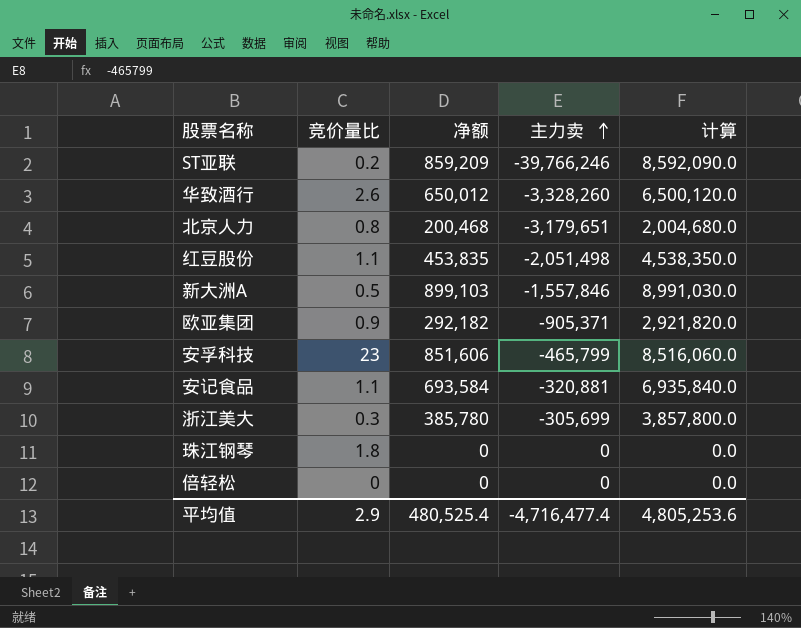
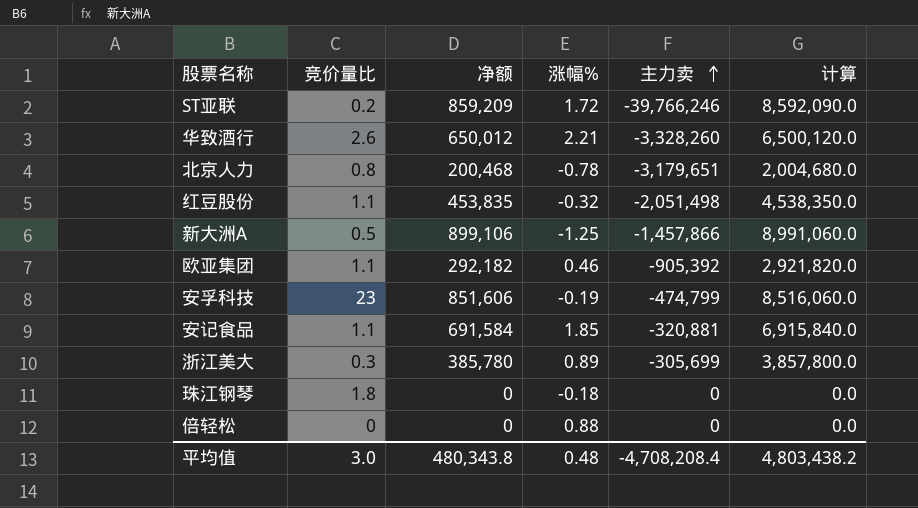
column 涨幅% | position: none -> 4
新大洲A | 净额: 899,103 -> 899,106
新大洲A | 主力卖: -1,557,846 -> -1,457,866
新大洲A | 计算: 8,991,030.0 -> 8,991,060.0
欧亚集团 | 竞价量比: 0.9 -> 1.1
欧亚集团 | 主力卖: -905,371 -> -905,392
安孚科技 | 主力卖: -465,799 -> -474,799
安记食品 | 净额: 693,584 -> 691,584
安记食品 | 计算: 6,935,840.0 -> 6,915,840.0
平均值 | 竞价量比: 2.9 -> 3.0
平均值 | 净额: 480,525.4 -> 480,343.8
平均值 | 主力卖: -4,716,477.4 -> -4,708,208.4
平均值 | 计算: 4,805,253.6 -> 4,803,438.2

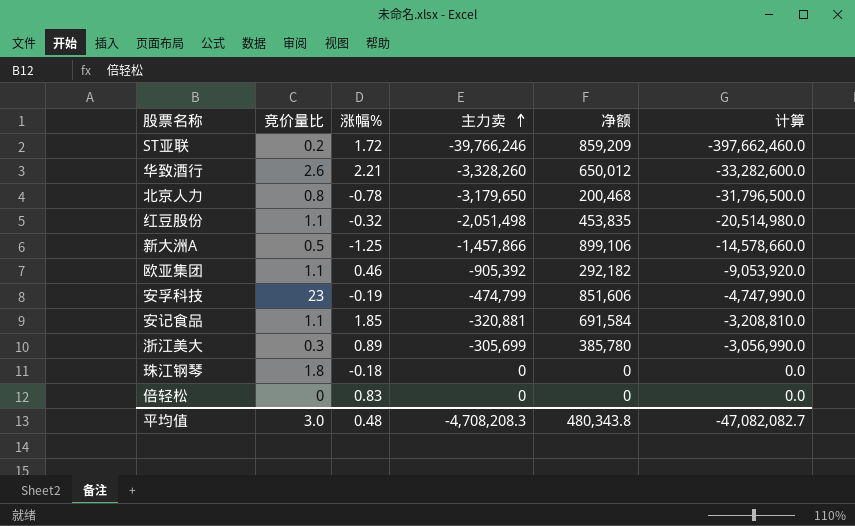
column 净额 | position: 3 -> 5
column 计算 | formula: [净额] * 10 -> [主力卖] * 10
北京人力 | 主力卖: -3,179,651 -> -3,179,650
倍轻松 | 涨幅%: 0.88 -> 0.83
平均值 | 主力卖: -4,708,208.4 -> -4,708,208.3
平均值 | 计算: 4,803,438.2 -> -47,082,082.7

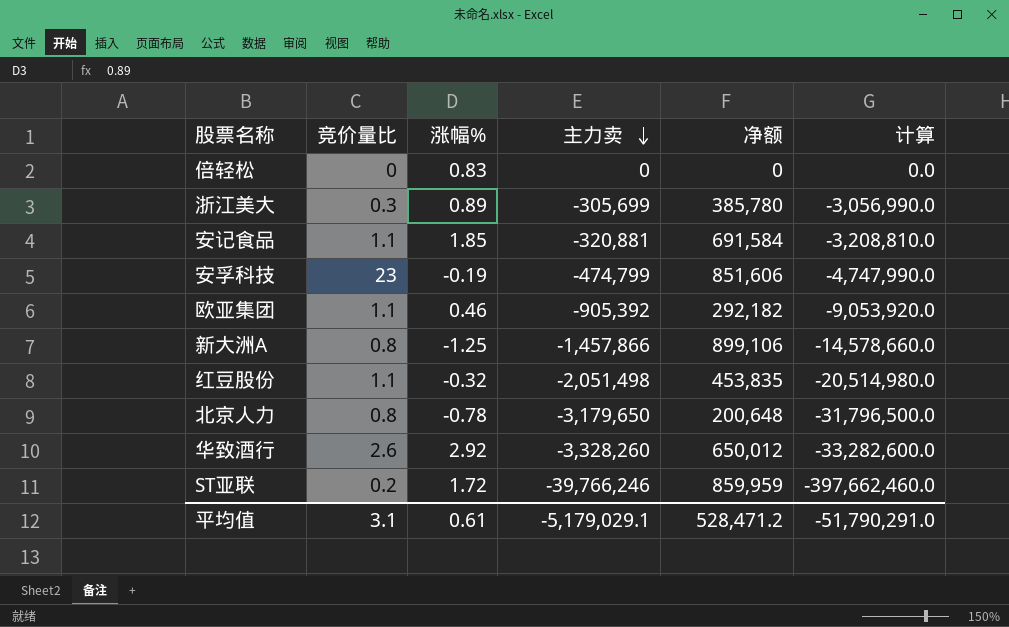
row order: 主力卖 ascending -> 主力卖 descending
row 珠江钢琴: 1.8 | -0.18 | 0 | 0 | 0.0 -> none
新大洲A | 竞价量比: 0.5 -> 0.8
北京人力 | 净额: 200,468 -> 200,648
华致酒行 | 涨幅%: 2.21 -> 2.92
ST亚联 | 净额: 859,209 -> 859,959
平均值 | 竞价量比: 3.0 -> 3.1
平均值 | 涨幅%: 0.48 -> 0.61
平均值 | 主力卖: -4,708,208.3 -> -5,179,029.1
平均值 | 净额: 480,343.8 -> 528,471.2
平均值 | 计算: -47,082,082.7 -> -51,790,291.0

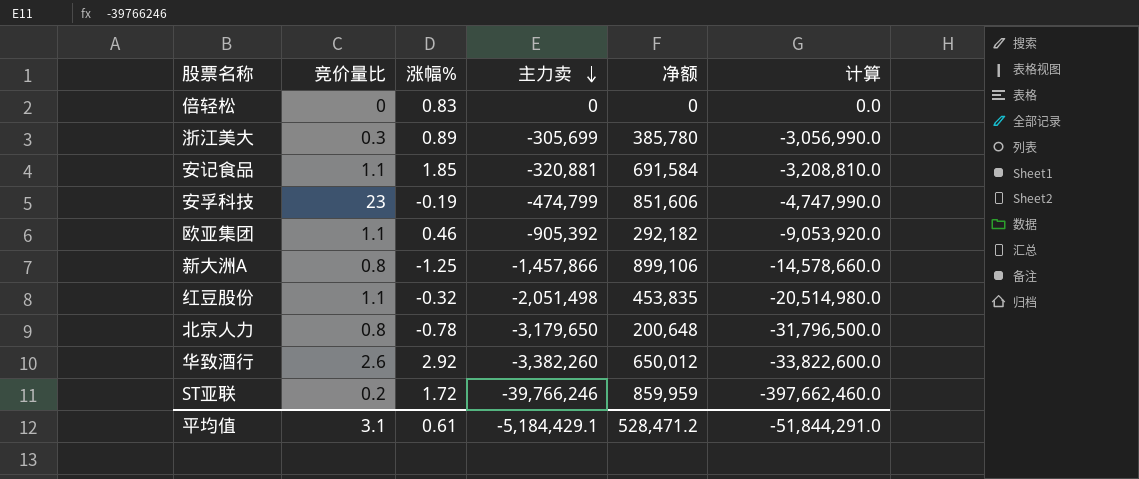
华致酒行 | 主力卖: -3,328,260 -> -3,382,260
华致酒行 | 计算: -33,282,600.0 -> -33,822,600.0
平均值 | 主力卖: -5,179,029.1 -> -5,184,429.1
平均值 | 计算: -51,790,291.0 -> -51,844,291.0

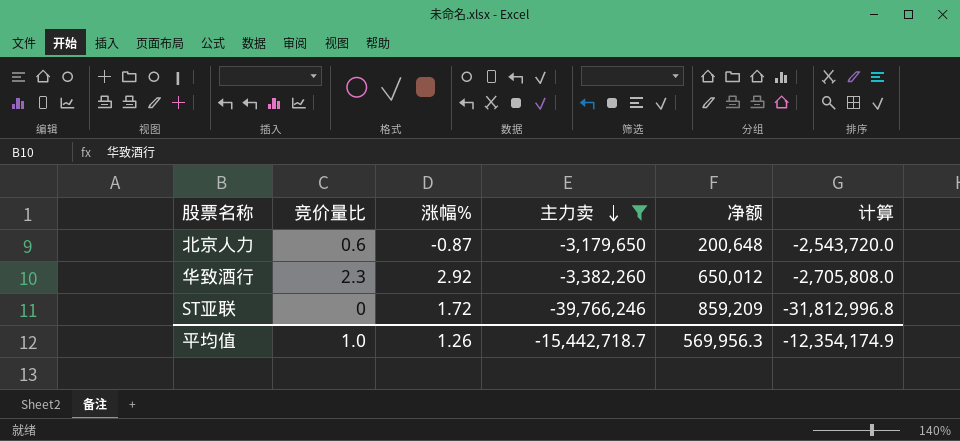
filter: none -> 主力卖 <= -3,179,650
column 计算 | formula: [主力卖] * 10 -> [主力卖] * 0.8
北京人力 | 竞价量比: 0.8 -> 0.6
北京人力 | 涨幅%: -0.78 -> -0.87
华致酒行 | 竞价量比: 2.6 -> 2.3
ST亚联 | 竞价量比: 0.2 -> 0
ST亚联 | 净额: 859,959 -> 859,209
平均值 | 竞价量比: 3.1 -> 1.0
平均值 | 涨幅%: 0.61 -> 1.26
平均值 | 主力卖: -5,184,429.1 -> -15,442,718.7
平均值 | 净额: 528,471.2 -> 569,956.3
平均值 | 计算: -51,844,291.0 -> -12,354,174.9

